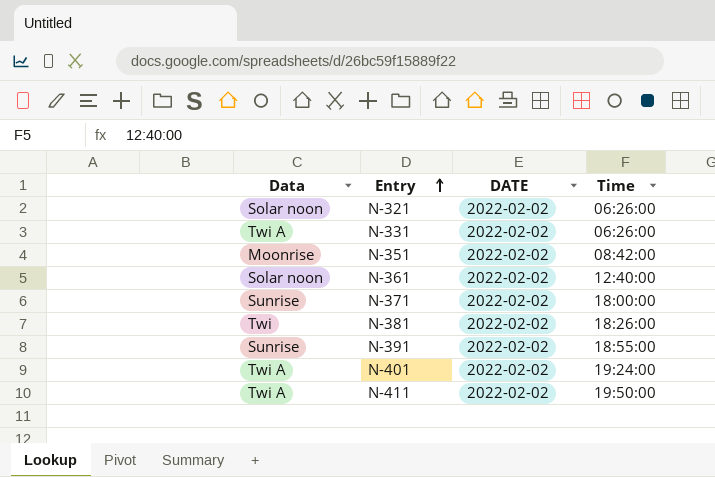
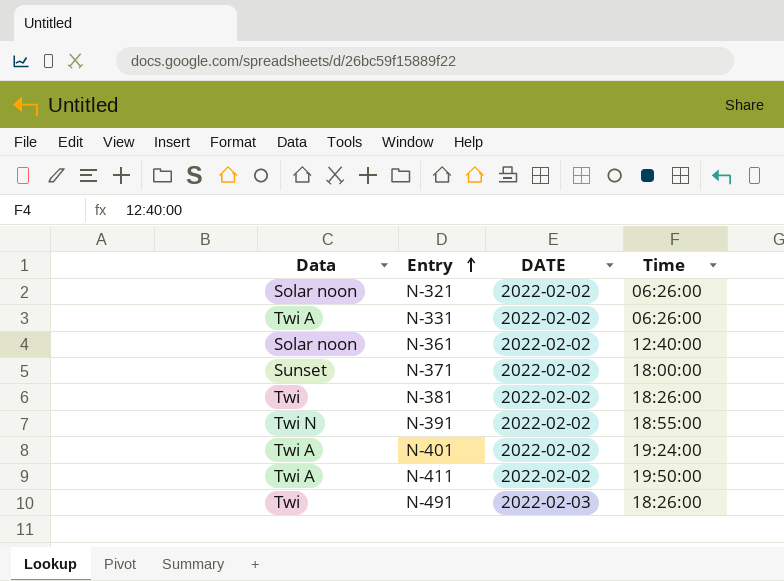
row N-351: Moonrise | 2022-02-02 | 08:42:00 -> none
N-371 | Data: Sunrise -> Sunset
N-391 | Data: Sunrise -> Twi N
row N-491: none -> Twi | 2022-02-03 | 18:26:00

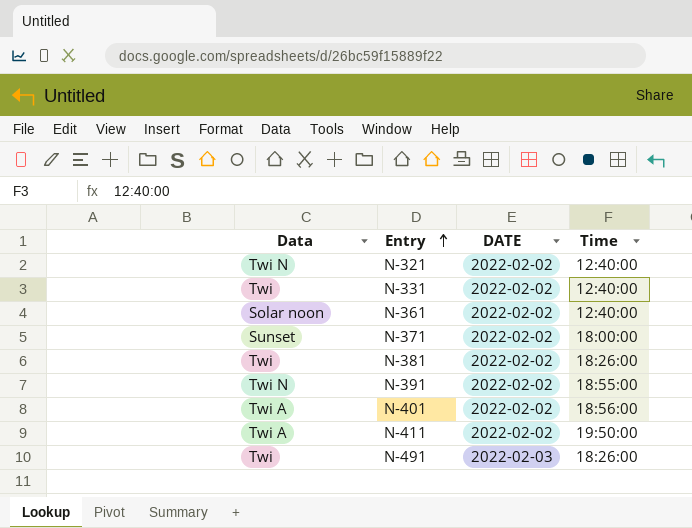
N-321 | Data: Solar noon -> Twi N
N-321 | Time: 06:26:00 -> 12:40:00
N-331 | Data: Twi A -> Twi
N-331 | Time: 06:26:00 -> 12:40:00
N-401 | Time: 19:24:00 -> 18:56:00

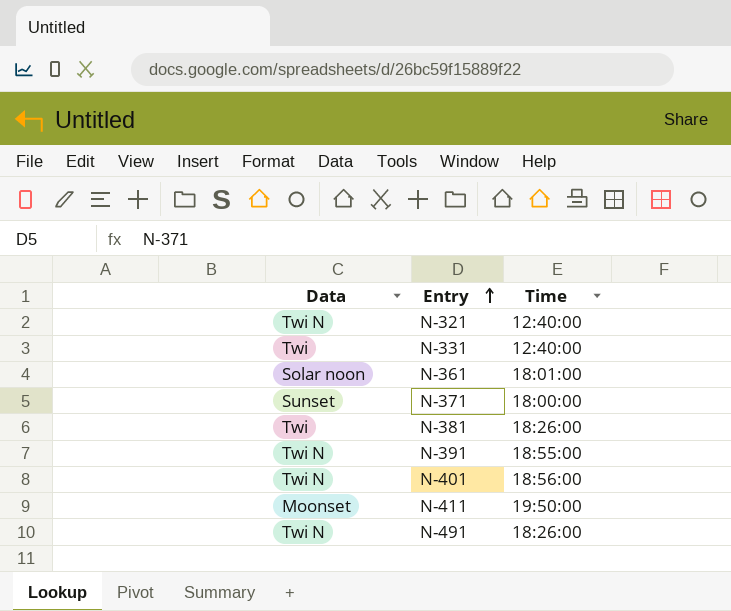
column DATE | position: 3 -> none
N-361 | Time: 12:40:00 -> 18:01:00
N-401 | Data: Twi A -> Twi N
N-411 | Data: Twi A -> Moonset
N-491 | Data: Twi -> Twi N

